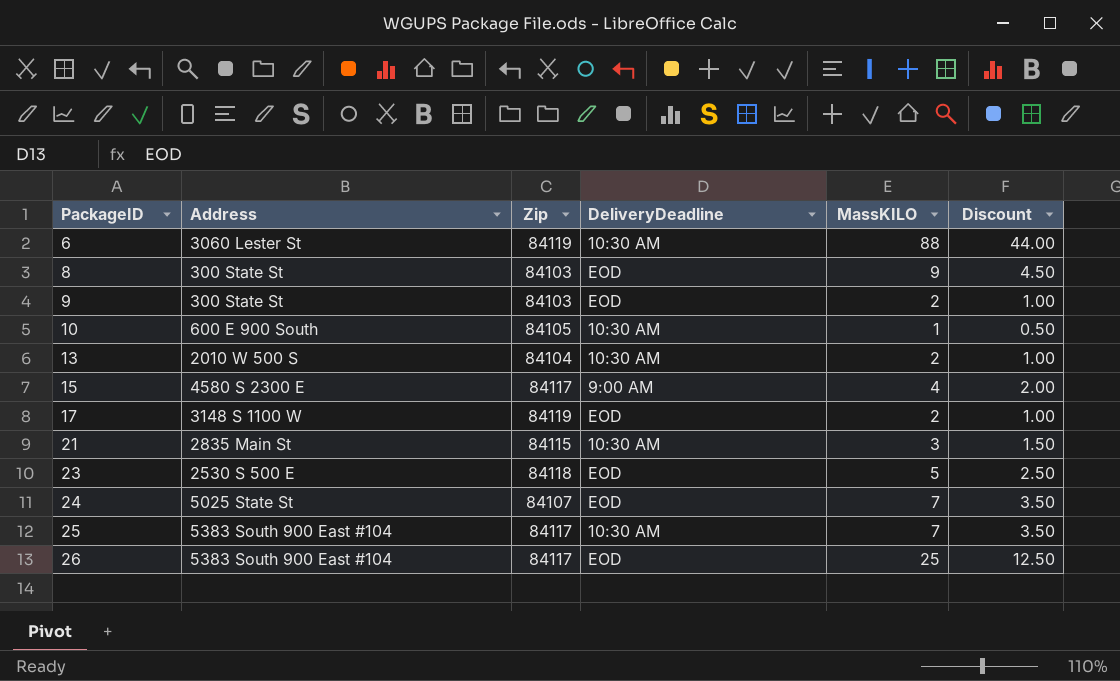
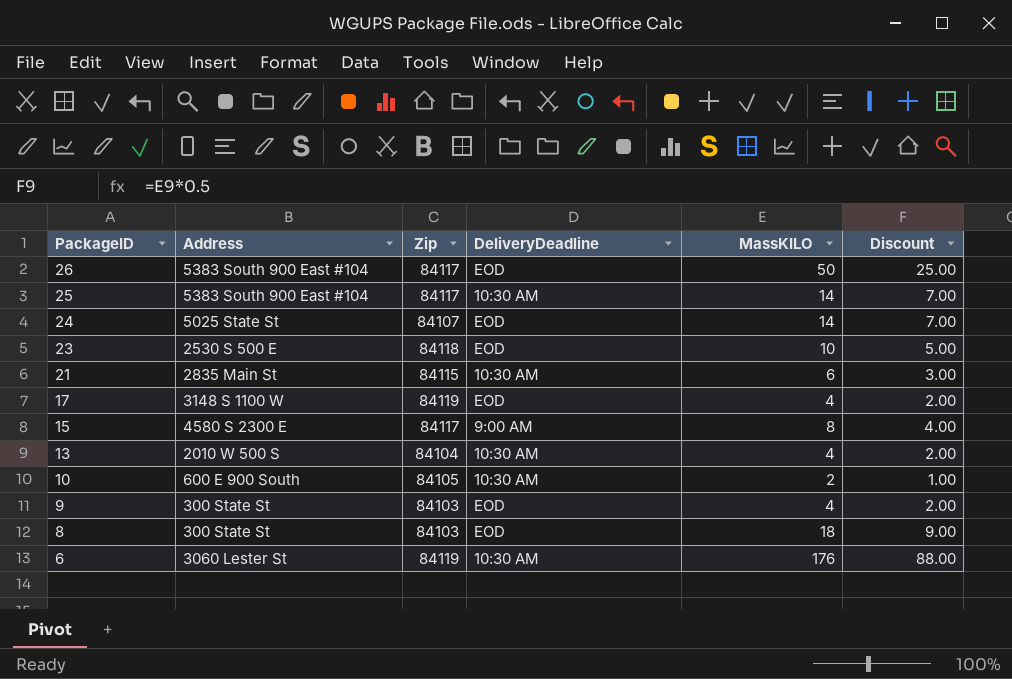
row order: PackageID ascending -> PackageID descending
26 | MassKILO: 25 -> 50
26 | Discount: 12.50 -> 25.00
25 | MassKILO: 7 -> 14
25 | Discount: 3.50 -> 7.00
24 | MassKILO: 7 -> 14
24 | Discount: 3.50 -> 7.00
23 | MassKILO: 5 -> 10
23 | Discount: 2.50 -> 5.00
21 | MassKILO: 3 -> 6
21 | Discount: 1.50 -> 3.00
17 | MassKILO: 2 -> 4
17 | Discount: 1.00 -> 2.00
15 | MassKILO: 4 -> 8
15 | Discount: 2.00 -> 4.00
13 | MassKILO: 2 -> 4
13 | Discount: 1.00 -> 2.00
10 | MassKILO: 1 -> 2
10 | Discount: 0.50 -> 1.00
9 | MassKILO: 2 -> 4
9 | Discount: 1.00 -> 2.00
8 | MassKILO: 9 -> 18
8 | Discount: 4.50 -> 9.00
6 | MassKILO: 88 -> 176
6 | Discount: 44.00 -> 88.00

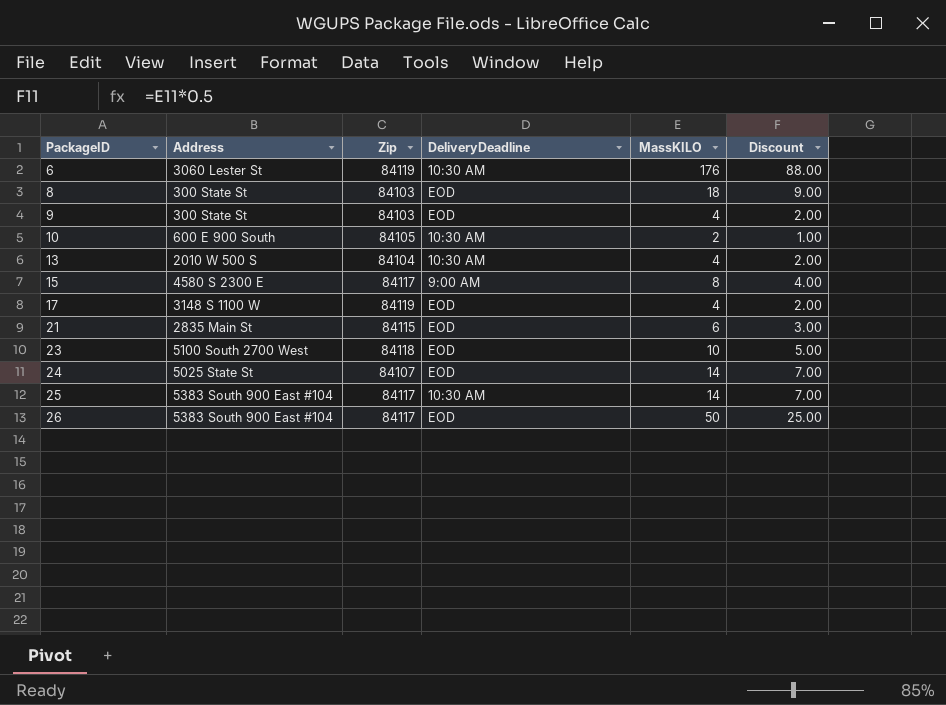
row order: PackageID descending -> PackageID ascending
21 | DeliveryDeadline: 10:30 AM -> EOD
23 | Address: 2530 S 500 E -> 5100 South 2700 West

